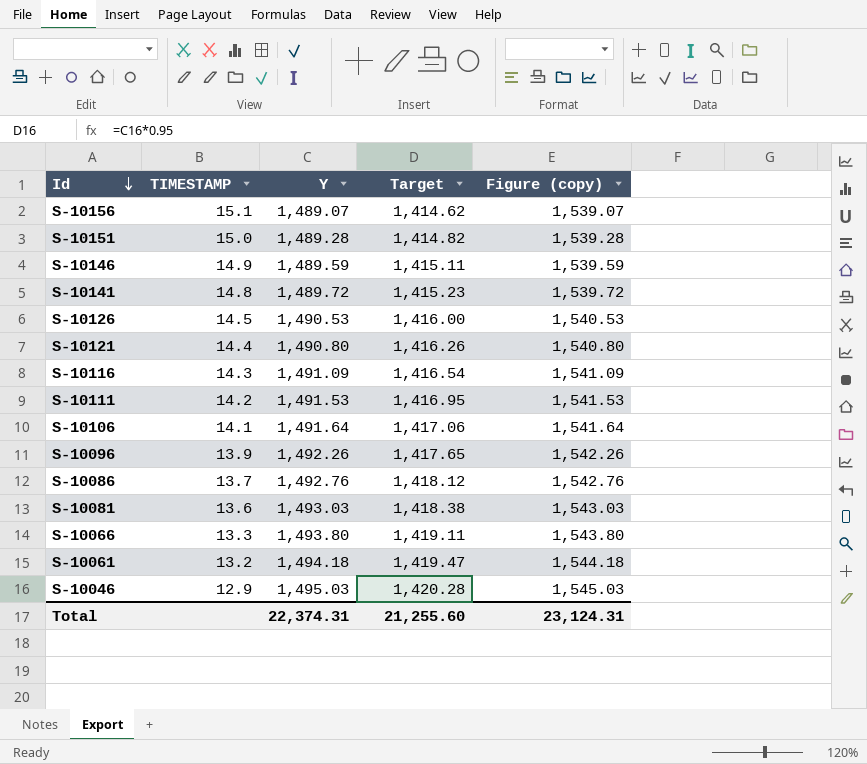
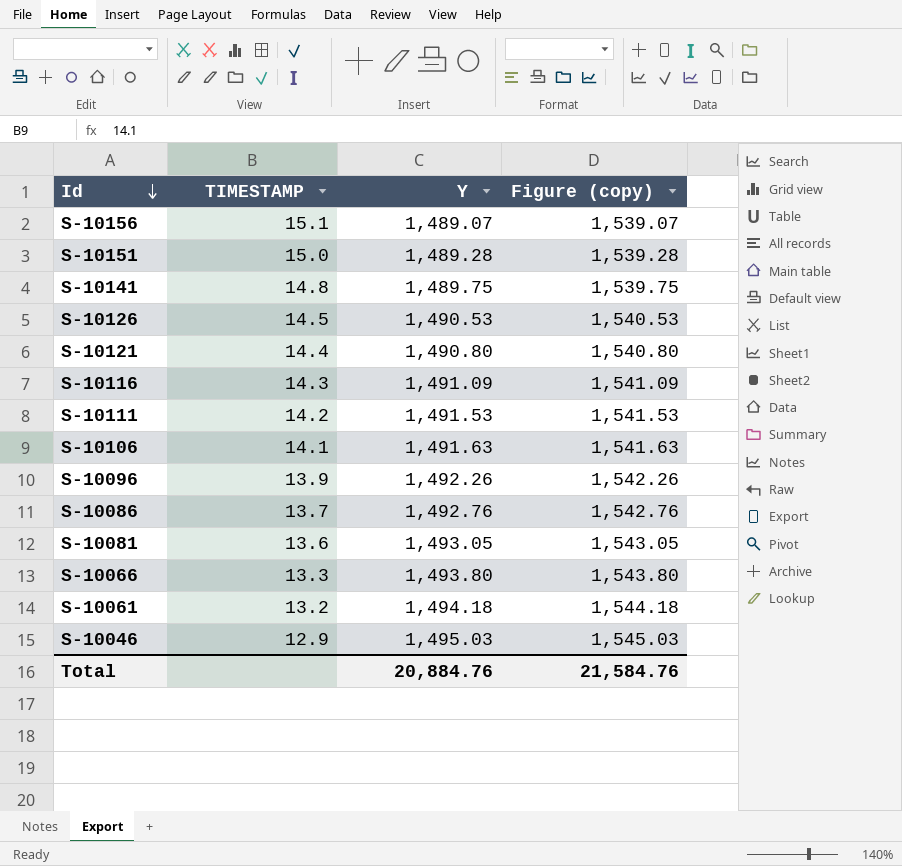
column Target | formula: [Y] * 0.95 -> none
row S-10146: 14.9 | 1,489.59 | 1,415.11 | 1,539.59 -> none
S-10141 | Y: 1,489.72 -> 1,489.75
S-10141 | Figure (copy): 1,539.72 -> 1,539.75
S-10106 | Y: 1,491.64 -> 1,491.63
S-10106 | Figure (copy): 1,541.64 -> 1,541.63
S-10081 | Y: 1,493.03 -> 1,493.05
S-10081 | Figure (copy): 1,543.03 -> 1,543.05
Total | Y: 22,374.31 -> 20,884.76
Total | Figure (copy): 23,124.31 -> 21,584.76

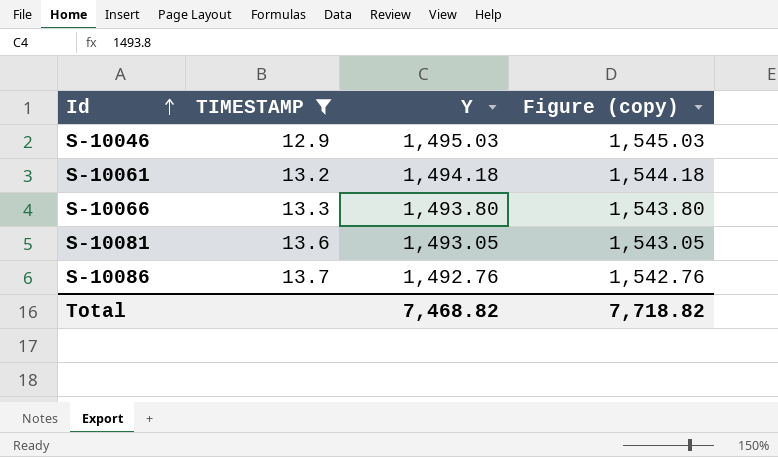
filter: none -> TIMESTAMP <= 13.7
row order: Id descending -> Id ascending
Total | Y: 20,884.76 -> 7,468.82
Total | Figure (copy): 21,584.76 -> 7,718.82

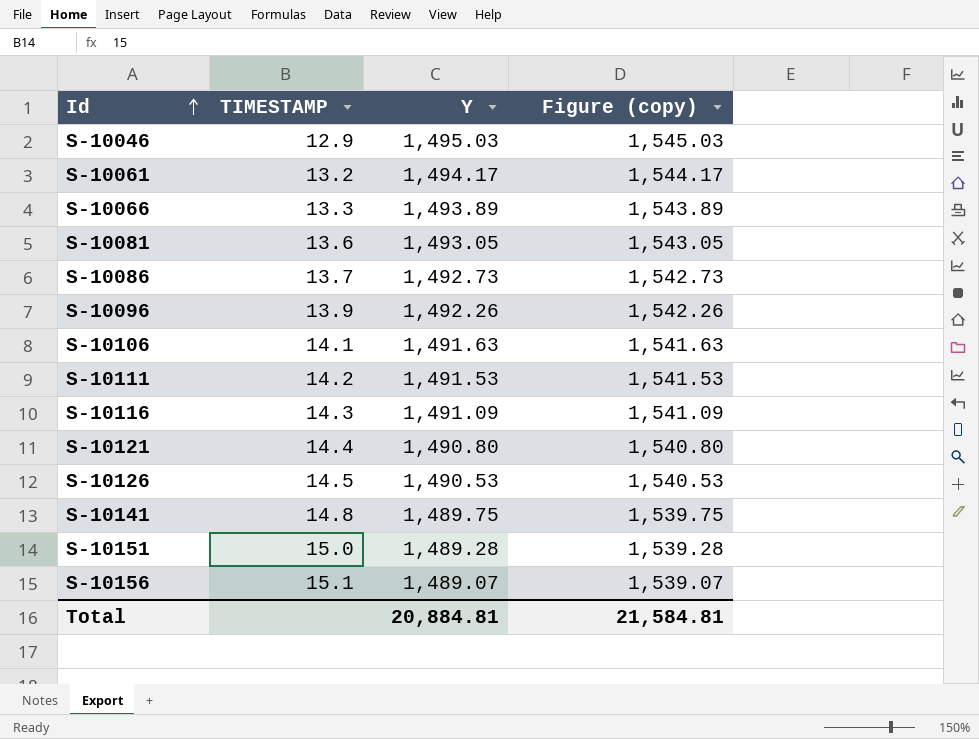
filter: TIMESTAMP <= 13.7 -> none
S-10061 | Y: 1,494.18 -> 1,494.17
S-10061 | Figure (copy): 1,544.18 -> 1,544.17
S-10066 | Y: 1,493.80 -> 1,493.89
S-10066 | Figure (copy): 1,543.80 -> 1,543.89
S-10086 | Y: 1,492.76 -> 1,492.73
S-10086 | Figure (copy): 1,542.76 -> 1,542.73
Total | Y: 7,468.82 -> 20,884.81
Total | Figure (copy): 7,718.82 -> 21,584.81

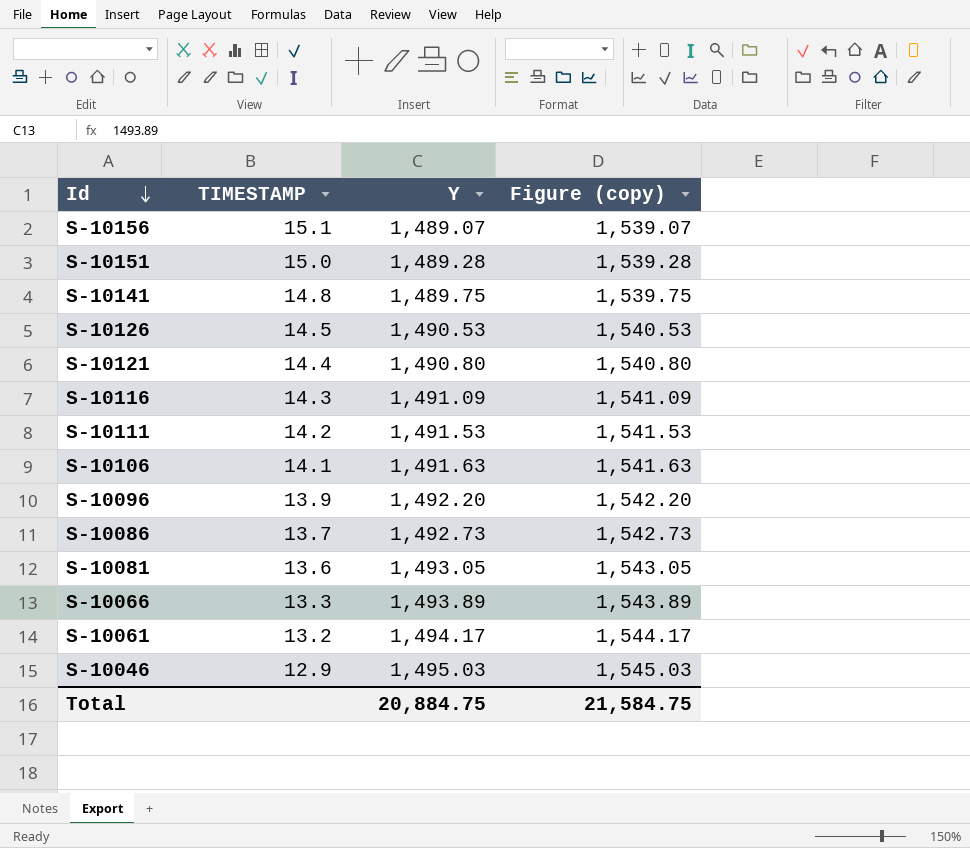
row order: Id ascending -> Id descending
S-10096 | Y: 1,492.26 -> 1,492.20
S-10096 | Figure (copy): 1,542.26 -> 1,542.20
Total | Y: 20,884.81 -> 20,884.75
Total | Figure (copy): 21,584.81 -> 21,584.75

